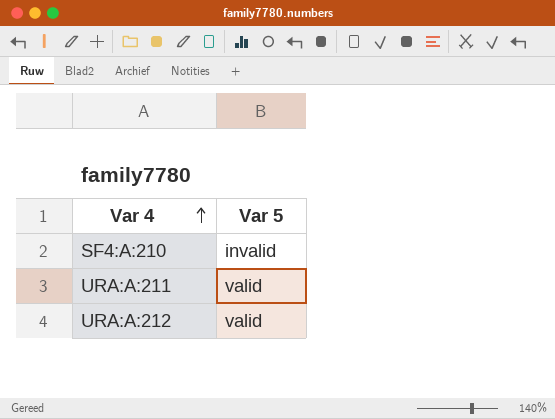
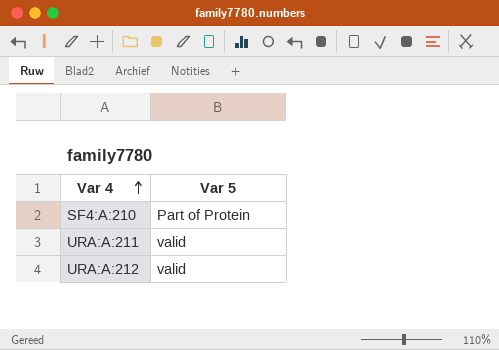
SF4:A:210 | Var 5: invalid -> Part of Protein

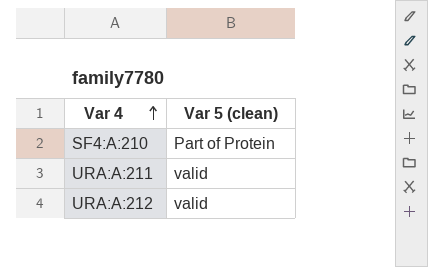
column name: Var 5 -> Var 5 (clean)

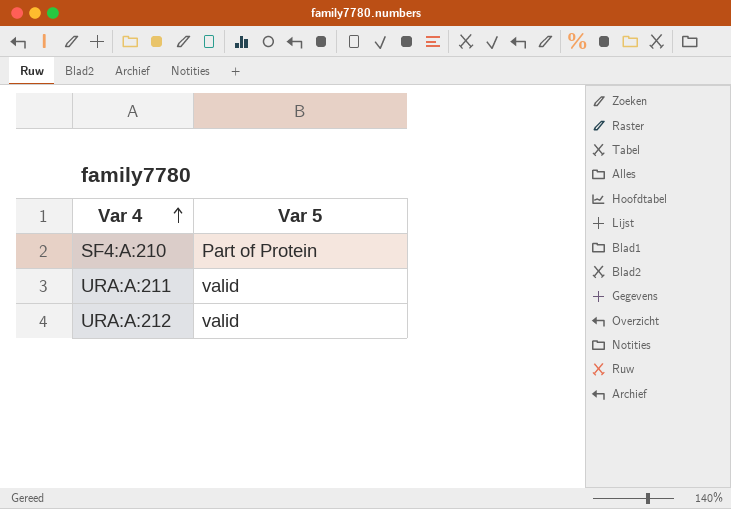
column name: Var 5 (clean) -> Var 5

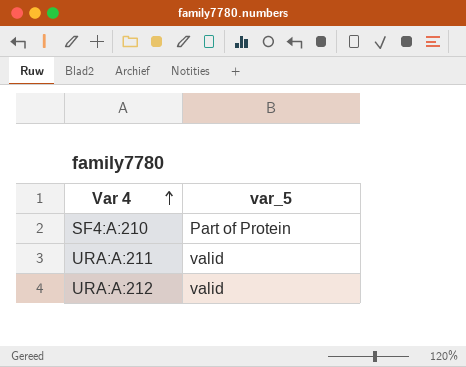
column name: Var 5 -> var_5

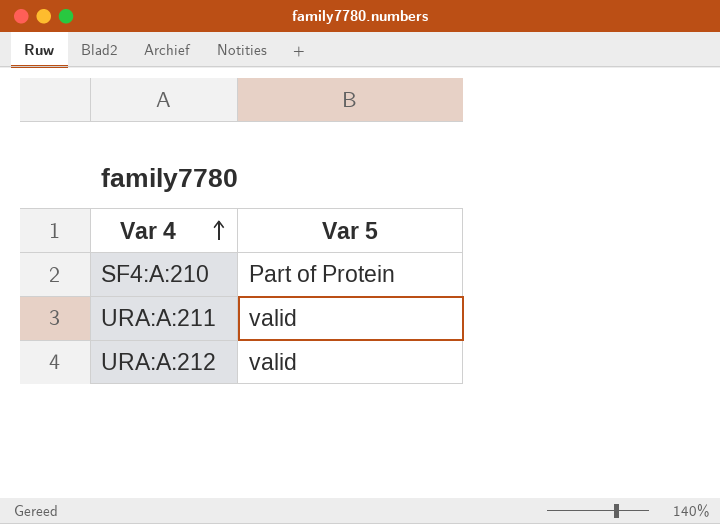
column name: var_5 -> Var 5

